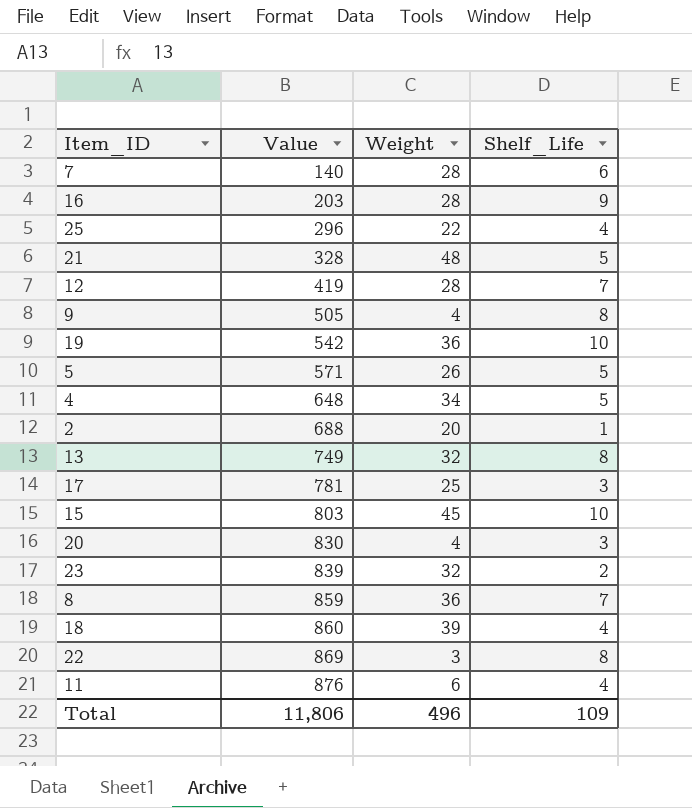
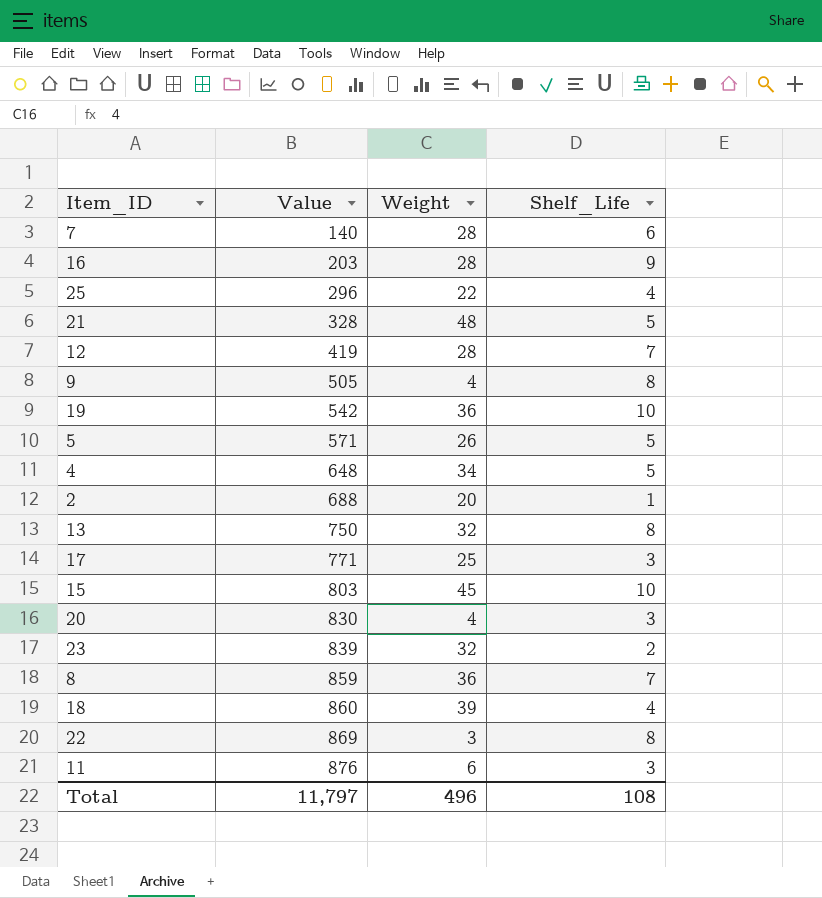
13 | Value: 749 -> 750
17 | Value: 781 -> 771
11 | Shelf_Life: 4 -> 3
Total | Value: 11,806 -> 11,797
Total | Shelf_Life: 109 -> 108

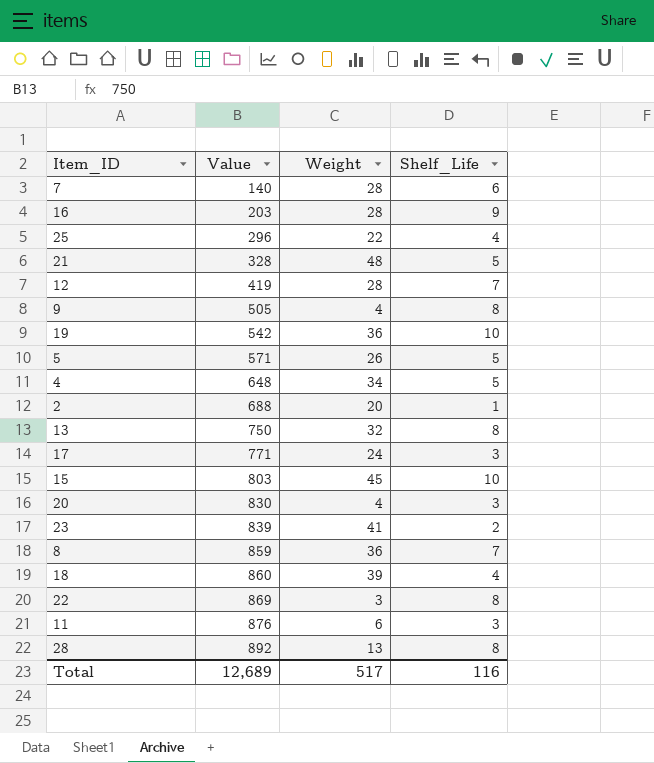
17 | Weight: 25 -> 24
23 | Weight: 32 -> 41
row 28: none -> 892 | 13 | 8
Total | Value: 11,797 -> 12,689
Total | Weight: 496 -> 517
Total | Shelf_Life: 108 -> 116

